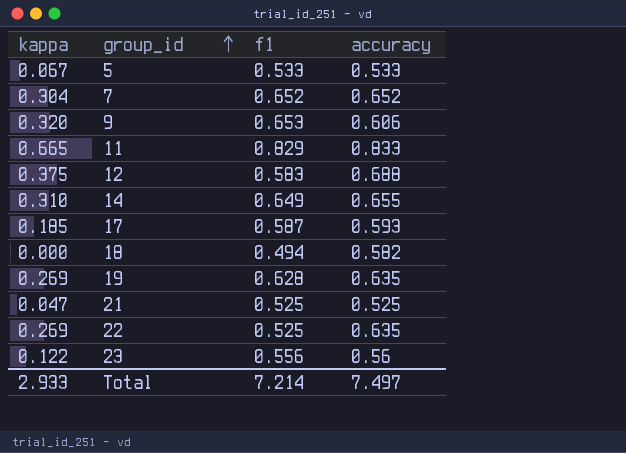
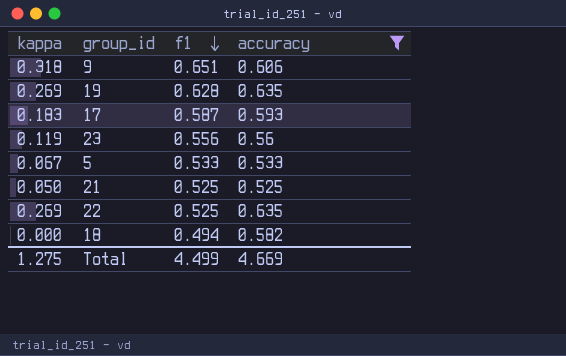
filter: none -> accuracy <= 0.635
row order: group_id ascending -> f1 descending
9 | kappa: 0.320 -> 0.318
9 | f1: 0.653 -> 0.651
17 | kappa: 0.185 -> 0.183
23 | kappa: 0.122 -> 0.119
21 | kappa: 0.047 -> 0.050
Total | kappa: 2.933 -> 1.275
Total | f1: 7.214 -> 4.499
Total | accuracy: 7.497 -> 4.669

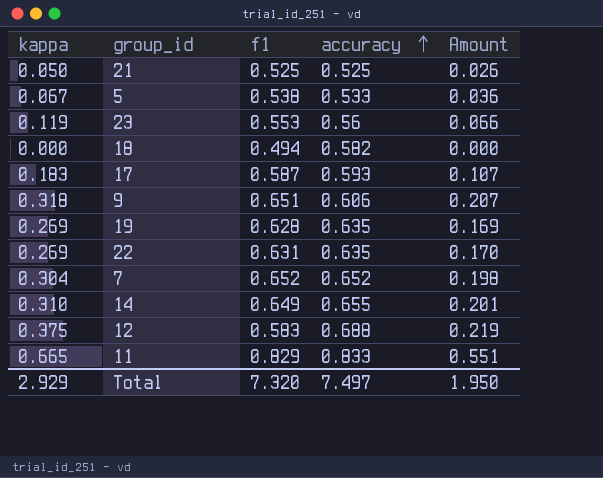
filter: accuracy <= 0.635 -> none
row order: f1 descending -> accuracy ascending
column Amount | formula: none -> [kappa] * [f1]
5 | f1: 0.533 -> 0.538
23 | f1: 0.556 -> 0.553
22 | f1: 0.525 -> 0.631
Total | kappa: 1.275 -> 2.929
Total | f1: 4.499 -> 7.320
Total | accuracy: 4.669 -> 7.497

